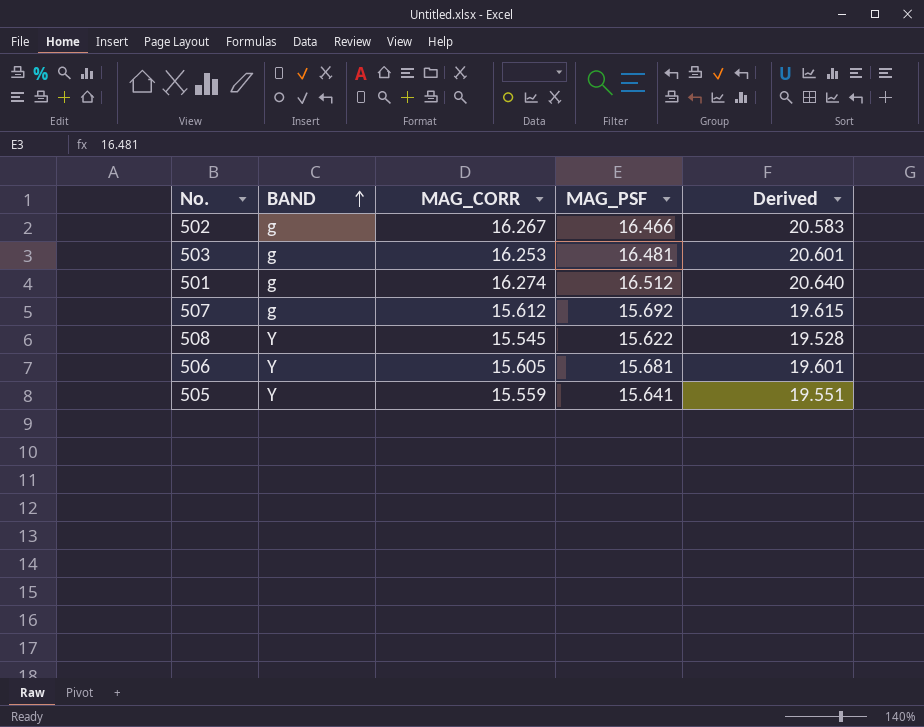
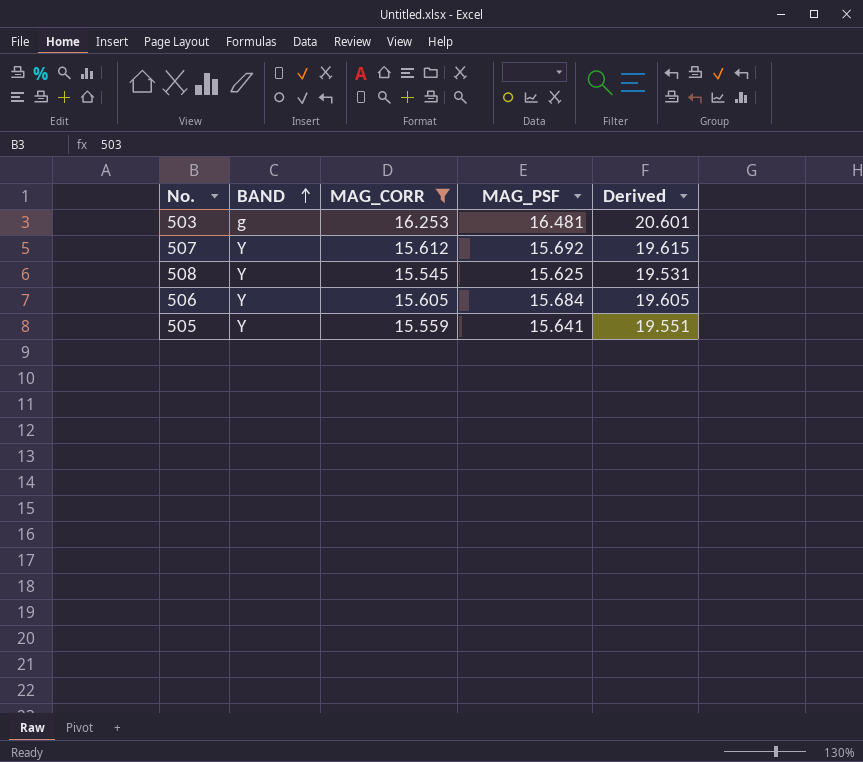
filter: none -> MAG_CORR <= 16.253
507 | BAND: g -> Y
508 | MAG_PSF: 15.622 -> 15.625
508 | Derived: 19.528 -> 19.531
506 | MAG_PSF: 15.681 -> 15.684
506 | Derived: 19.601 -> 19.605

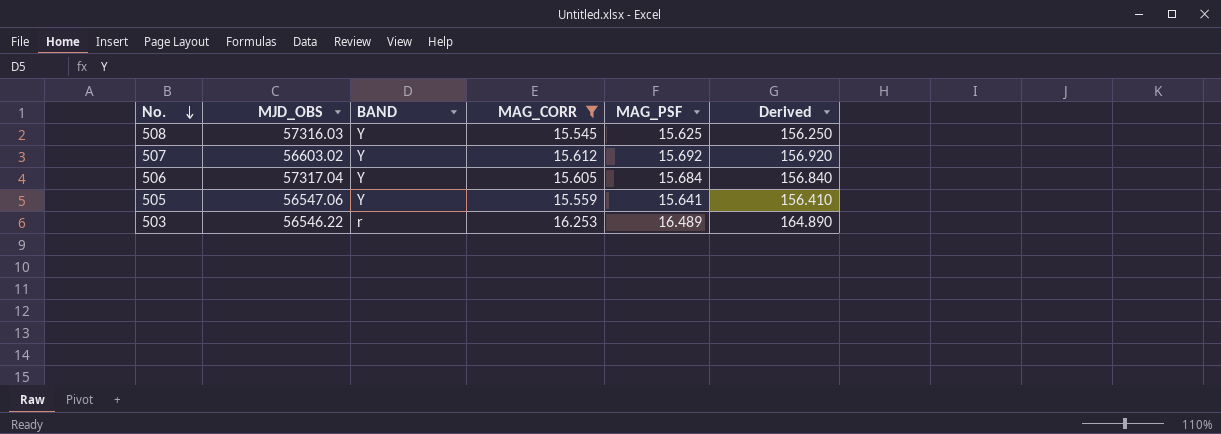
row order: BAND ascending -> No. descending
column MJD_OBS | position: none -> 2
column Derived | formula: [MAG_PSF] * 1.25 -> [MAG_PSF] * 10
503 | BAND: g -> r
503 | MAG_PSF: 16.481 -> 16.489

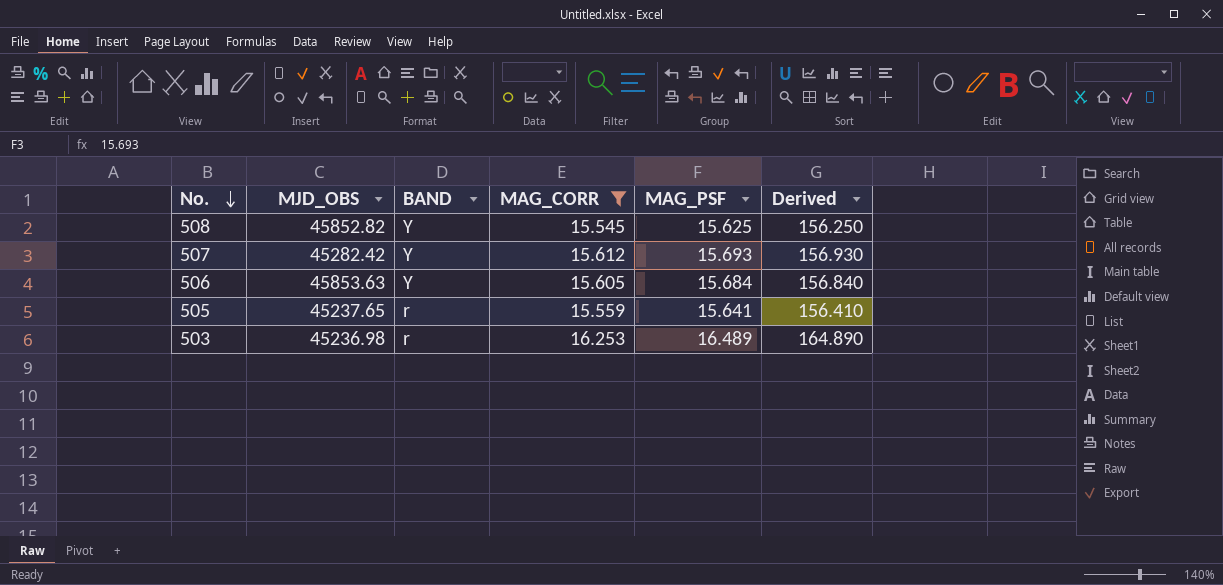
508 | MJD_OBS: 57316.03 -> 45852.82
507 | MJD_OBS: 56603.02 -> 45282.42
507 | MAG_PSF: 15.692 -> 15.693
507 | Derived: 156.920 -> 156.930
506 | MJD_OBS: 57317.04 -> 45853.63
505 | MJD_OBS: 56547.06 -> 45237.65
505 | BAND: Y -> r
503 | MJD_OBS: 56546.22 -> 45236.98

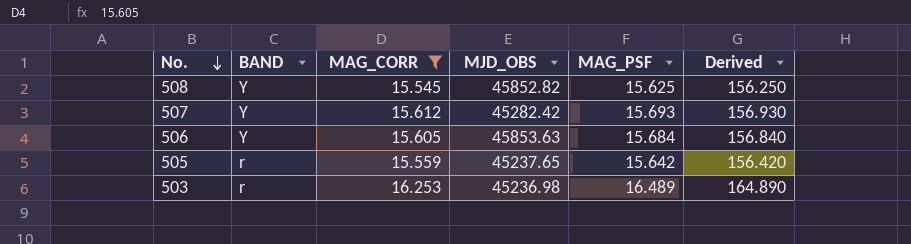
column MJD_OBS | position: 2 -> 4
505 | MAG_PSF: 15.641 -> 15.642
505 | Derived: 156.410 -> 156.420

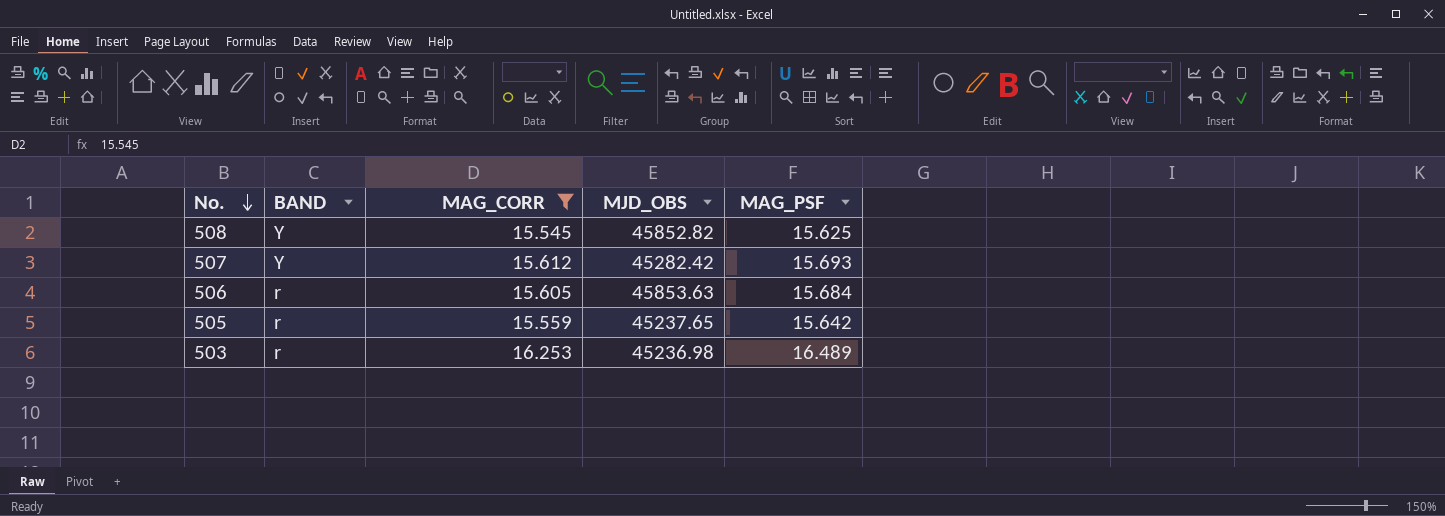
column Derived | formula: [MAG_PSF] * 10 -> none
506 | BAND: Y -> r

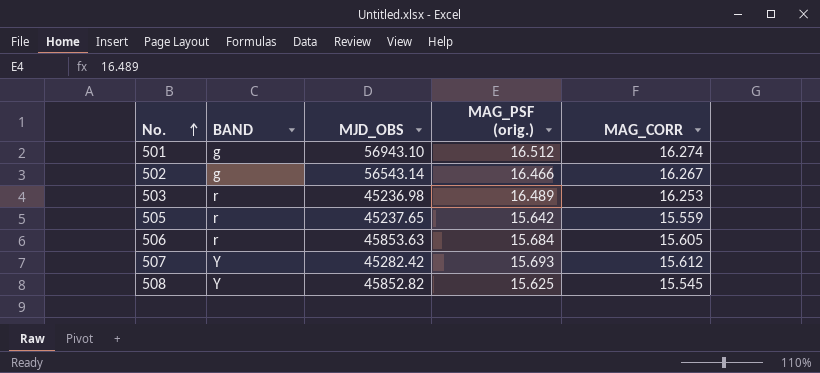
filter: MAG_CORR <= 16.253 -> none
row order: No. descending -> No. ascending
column name: MAG_PSF -> MAG_PSF (orig.)
column MAG_CORR | position: 3 -> 5

